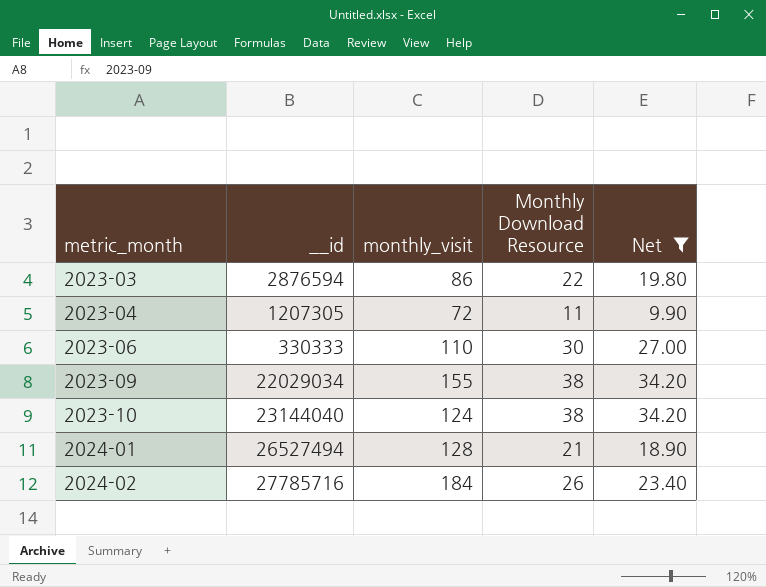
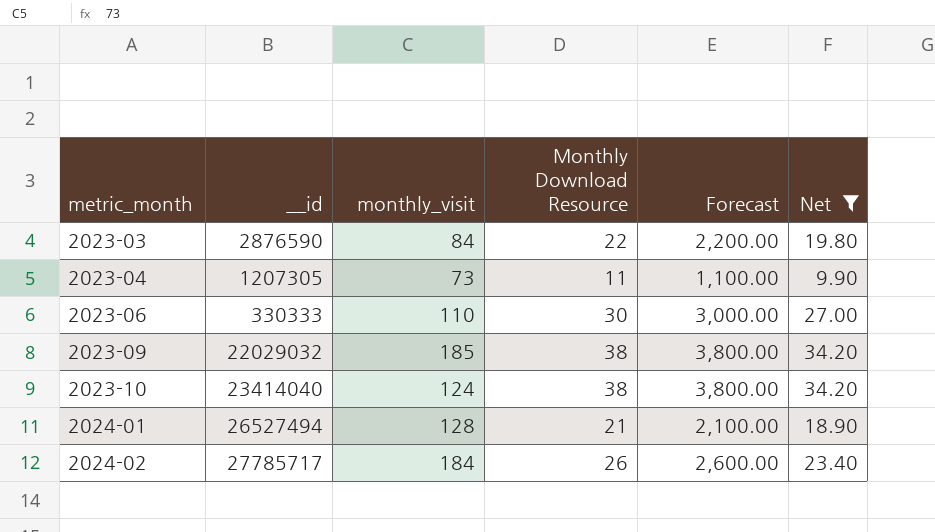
column Forecast | formula: none -> [Monthly Download Resource] * 100
2023-03 | __id: 2876594 -> 2876590
2023-03 | monthly_visit: 86 -> 84
2023-04 | monthly_visit: 72 -> 73
2023-09 | __id: 22029034 -> 22029032
2023-09 | monthly_visit: 155 -> 185
2023-10 | __id: 23144040 -> 23414040
2024-02 | __id: 27785716 -> 27785717

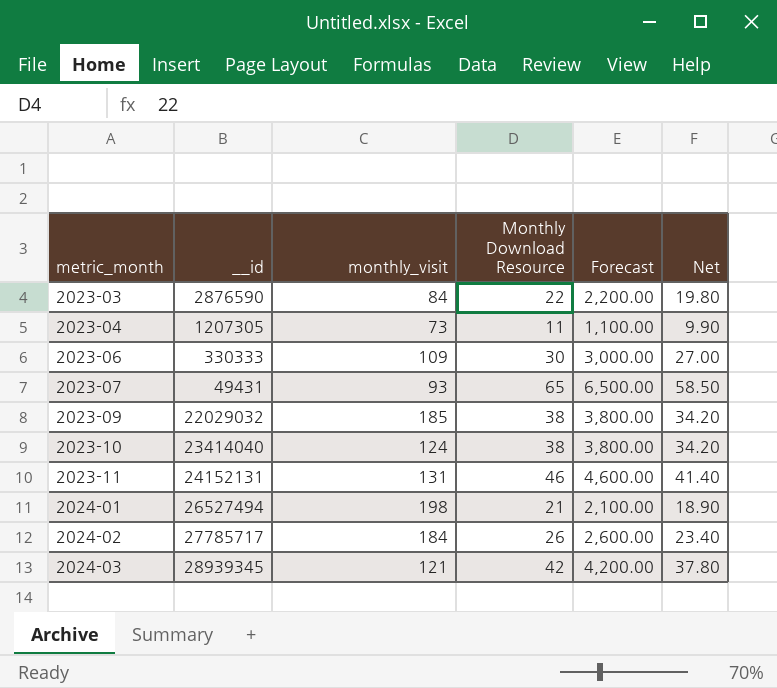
filter: Net <= 34.20 -> none
2023-06 | monthly_visit: 110 -> 109
2024-01 | monthly_visit: 128 -> 198

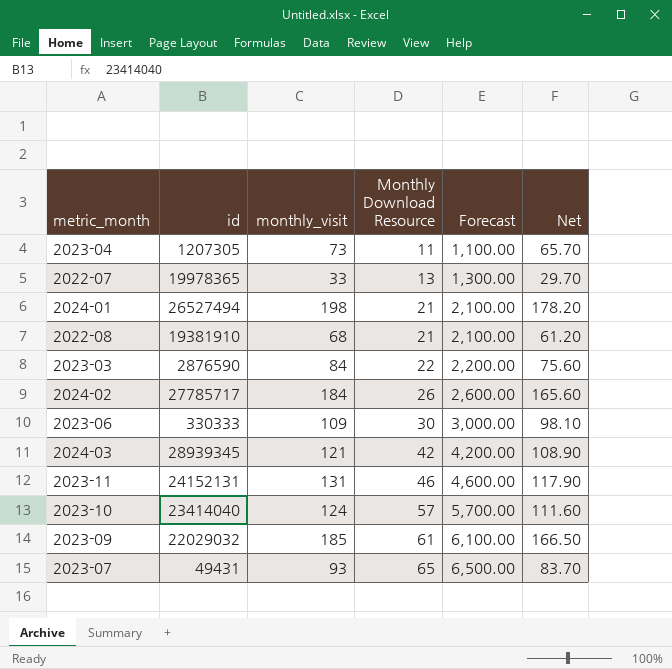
row order: metric_month ascending -> Monthly Download Resource ascending
column name: __id -> id
column Net | formula: [Monthly Download Resource] * 0.9 -> [monthly_visit] * 0.9
row 2022-07: none -> 19978365 | 33 | 13 | 1,300.00 | 29.70
row 2022-08: none -> 19381910 | 68 | 21 | 2,100.00 | 61.20
2023-10 | Monthly Download Resource: 38 -> 57
2023-10 | Forecast: 3,800.00 -> 5,700.00
2023-09 | Monthly Download Resource: 38 -> 61
2023-09 | Forecast: 3,800.00 -> 6,100.00

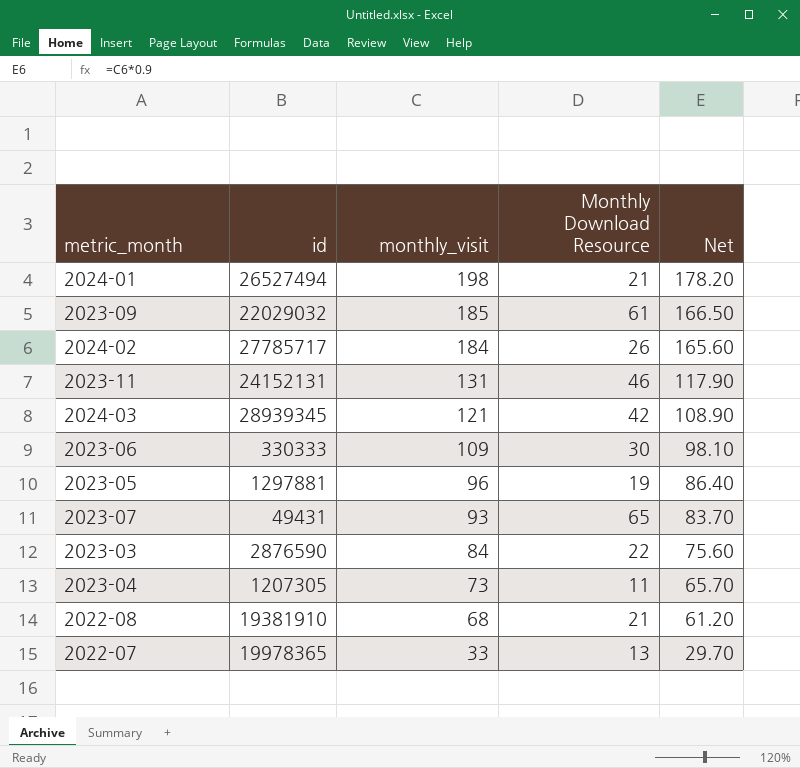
row order: Monthly Download Resource ascending -> monthly_visit descending
column Forecast | formula: [Monthly Download Resource] * 100 -> none
row 2023-10: 23414040 | 124 | 57 | 5,700.00 | 111.60 -> none
row 2023-05: none -> 1297881 | 96 | 19 | 86.40

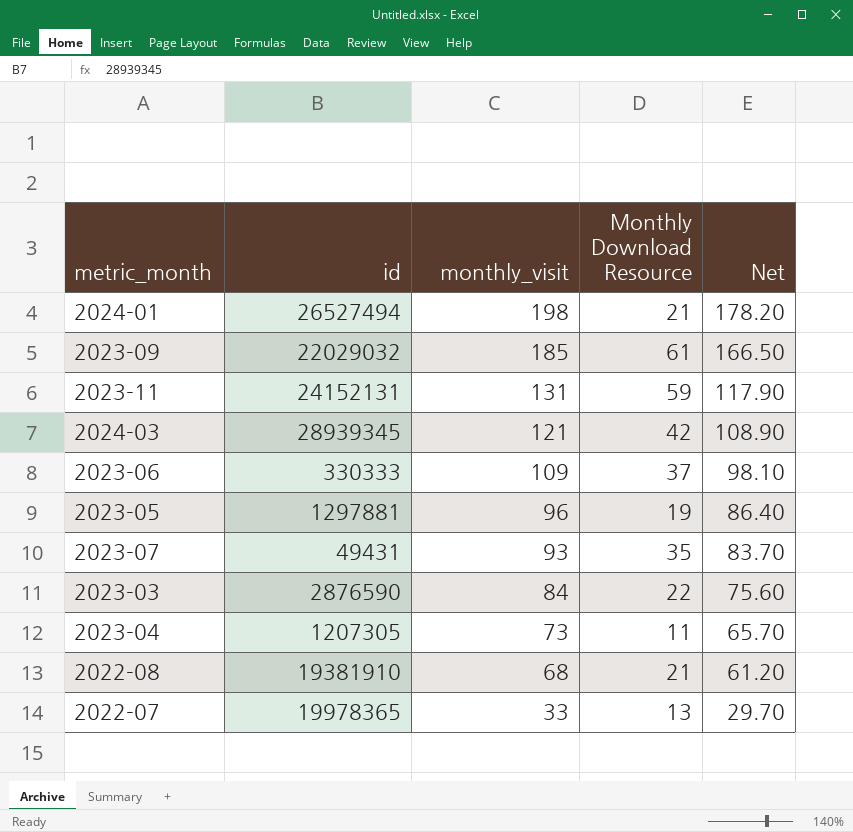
row 2024-02: 27785717 | 184 | 26 | 165.60 -> none
2023-11 | Monthly Download Resource: 46 -> 59
2023-06 | Monthly Download Resource: 30 -> 37
2023-07 | Monthly Download Resource: 65 -> 35

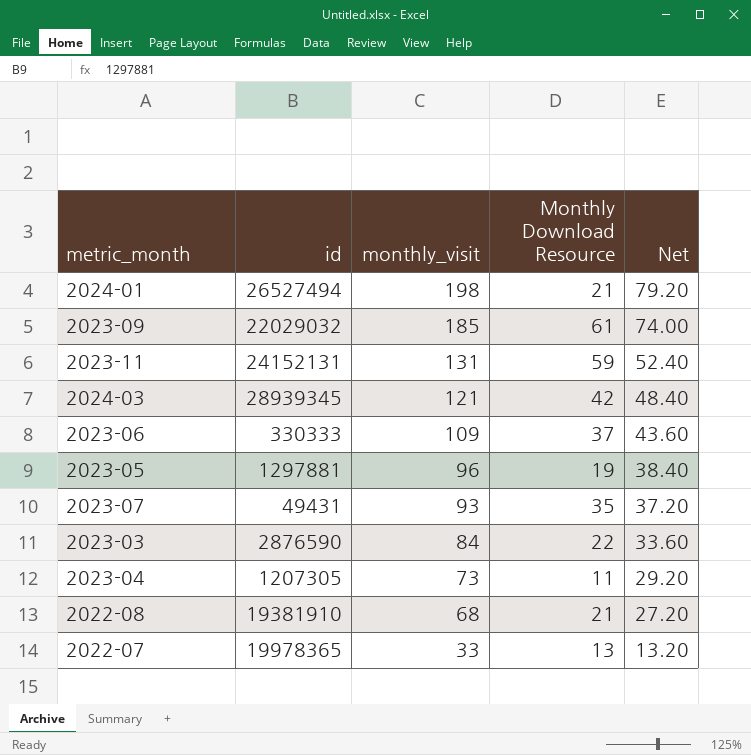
column Net | formula: [monthly_visit] * 0.9 -> [monthly_visit] * 0.4

